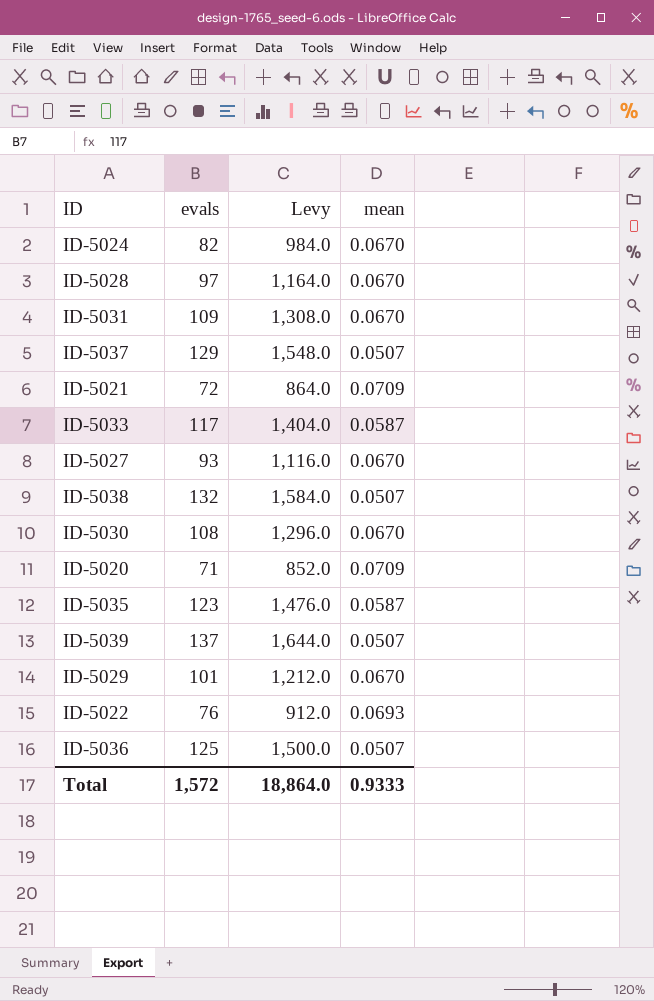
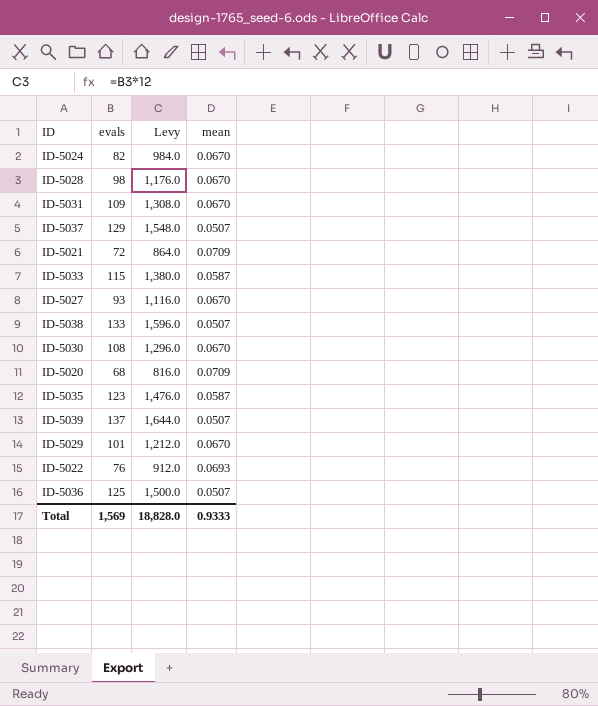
ID-5028 | evals: 97 -> 98
ID-5028 | Levy: 1,164.0 -> 1,176.0
ID-5033 | evals: 117 -> 115
ID-5033 | Levy: 1,404.0 -> 1,380.0
ID-5038 | evals: 132 -> 133
ID-5038 | Levy: 1,584.0 -> 1,596.0
ID-5020 | evals: 71 -> 68
ID-5020 | Levy: 852.0 -> 816.0
Total | evals: 1,572 -> 1,569
Total | Levy: 18,864.0 -> 18,828.0

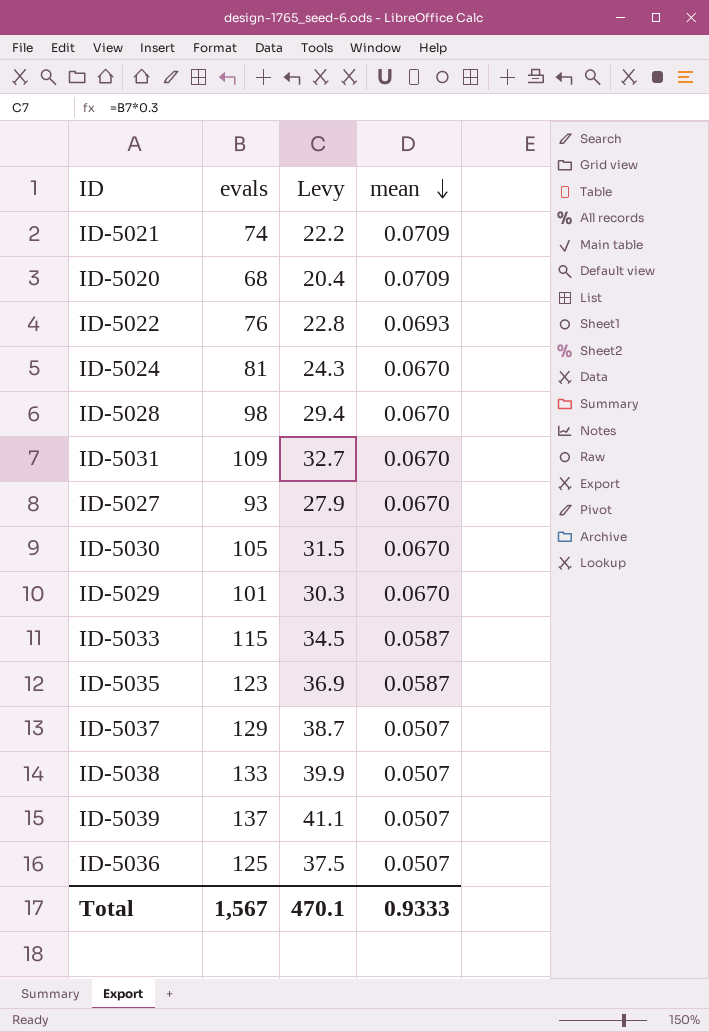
row order: none -> mean descending
column Levy | formula: [evals] * 12 -> [evals] * 0.3
ID-5021 | evals: 72 -> 74
ID-5024 | evals: 82 -> 81
ID-5030 | evals: 108 -> 105
Total | evals: 1,569 -> 1,567
Total | Levy: 18,828.0 -> 470.1

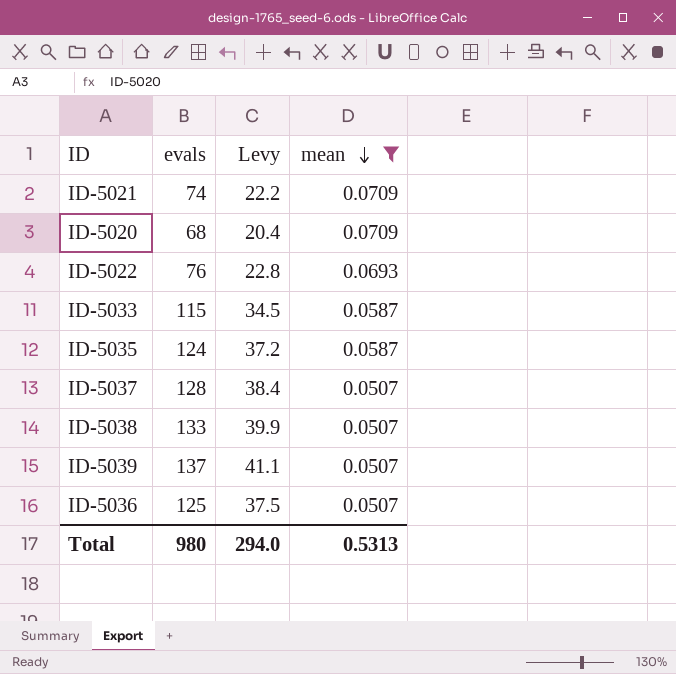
filter: none -> mean != 0.0670
ID-5035 | evals: 123 -> 124
ID-5035 | Levy: 36.9 -> 37.2
ID-5037 | evals: 129 -> 128
ID-5037 | Levy: 38.7 -> 38.4
Total | evals: 1,567 -> 980
Total | Levy: 470.1 -> 294.0
Total | mean: 0.9333 -> 0.5313

